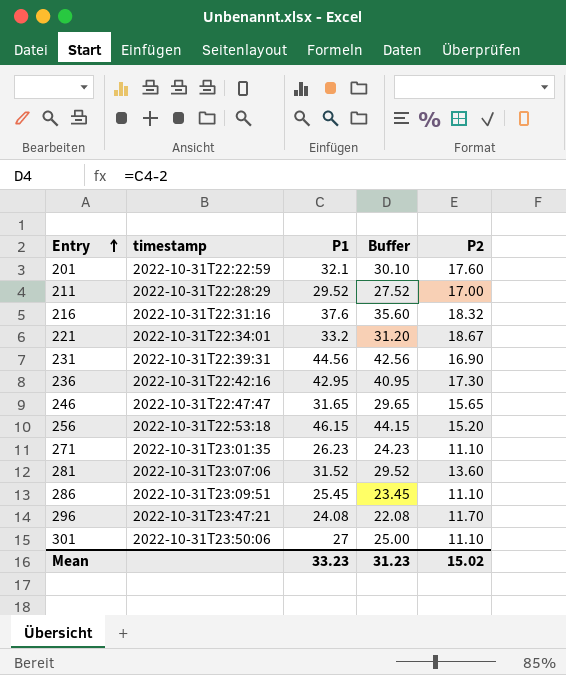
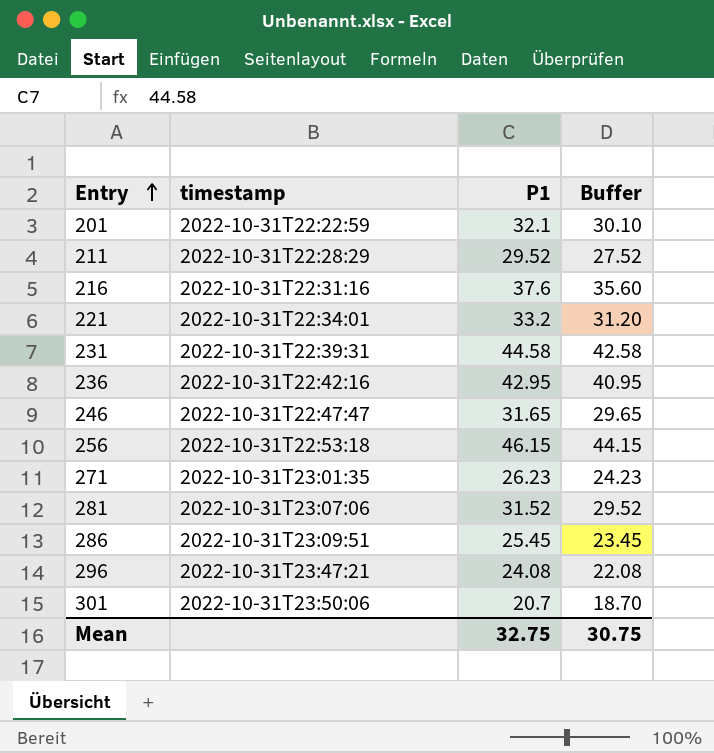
column P2 | position: 5 -> none
231 | P1: 44.56 -> 44.58
231 | Buffer: 42.56 -> 42.58
301 | P1: 27 -> 20.7
301 | Buffer: 25.00 -> 18.70
Mean | P1: 33.23 -> 32.75
Mean | Buffer: 31.23 -> 30.75

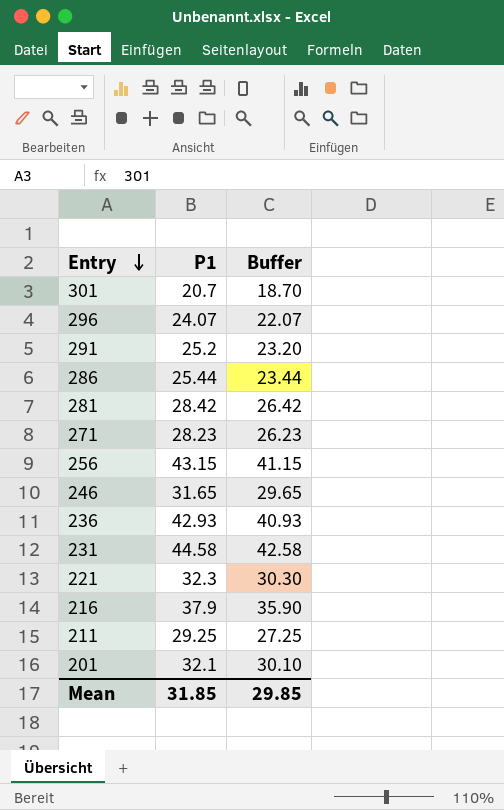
row order: Entry ascending -> Entry descending
column timestamp | position: 2 -> none
296 | P1: 24.08 -> 24.07
296 | Buffer: 22.08 -> 22.07
row 291: none -> 25.2 | 23.20
286 | P1: 25.45 -> 25.44
286 | Buffer: 23.45 -> 23.44
281 | P1: 31.52 -> 28.42
281 | Buffer: 29.52 -> 26.42
271 | P1: 26.23 -> 28.23
271 | Buffer: 24.23 -> 26.23
256 | P1: 46.15 -> 43.15
256 | Buffer: 44.15 -> 41.15
236 | P1: 42.95 -> 42.93
236 | Buffer: 40.95 -> 40.93
221 | P1: 33.2 -> 32.3
221 | Buffer: 31.20 -> 30.30
216 | P1: 37.6 -> 37.9
216 | Buffer: 35.60 -> 35.90
211 | P1: 29.52 -> 29.25
211 | Buffer: 27.52 -> 27.25
Mean | P1: 32.75 -> 31.85
Mean | Buffer: 30.75 -> 29.85

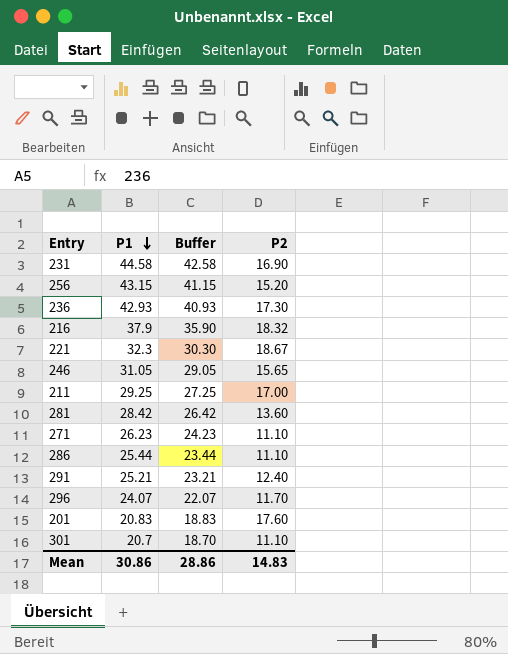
row order: Entry descending -> P1 descending
column P2 | position: none -> 4
246 | P1: 31.65 -> 31.05
246 | Buffer: 29.65 -> 29.05
271 | P1: 28.23 -> 26.23
271 | Buffer: 26.23 -> 24.23
291 | P1: 25.2 -> 25.21
291 | Buffer: 23.20 -> 23.21
201 | P1: 32.1 -> 20.83
201 | Buffer: 30.10 -> 18.83
Mean | P1: 31.85 -> 30.86
Mean | Buffer: 29.85 -> 28.86

